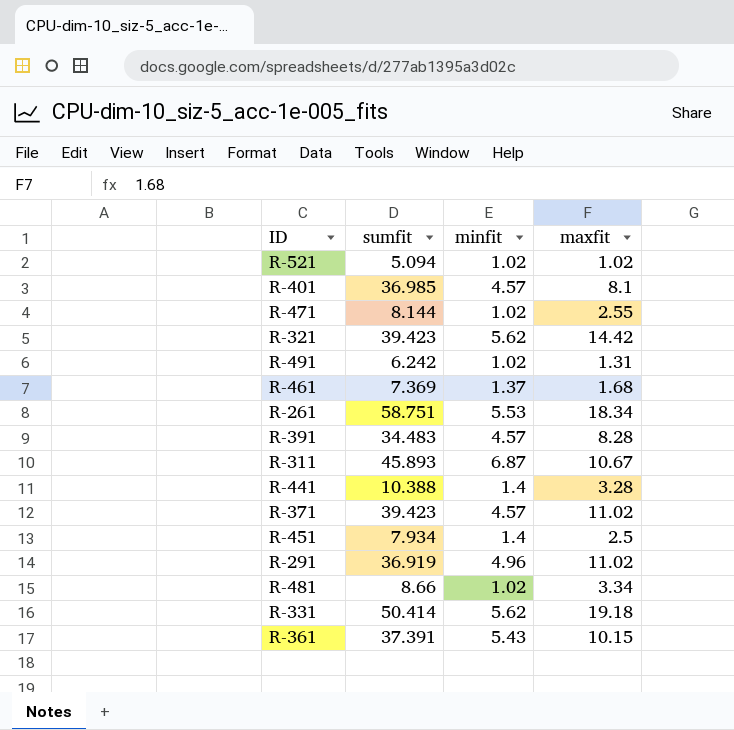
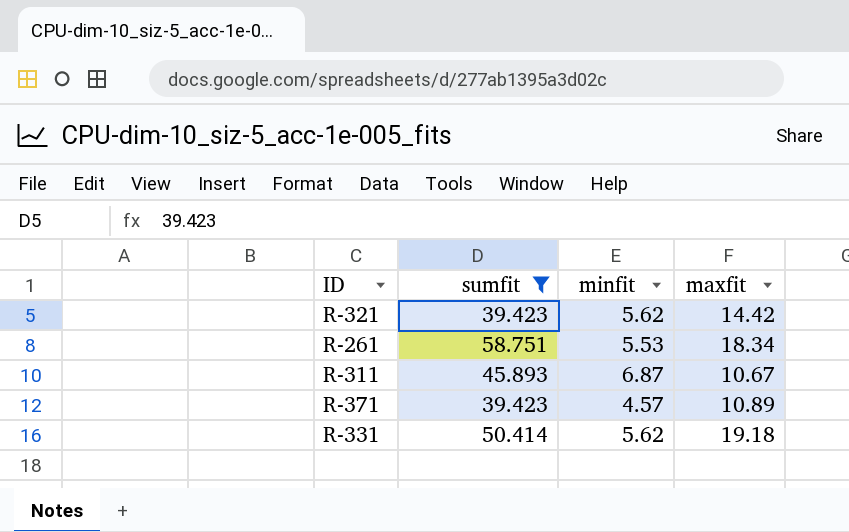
filter: none -> sumfit >= 39.423
R-371 | maxfit: 11.02 -> 10.89

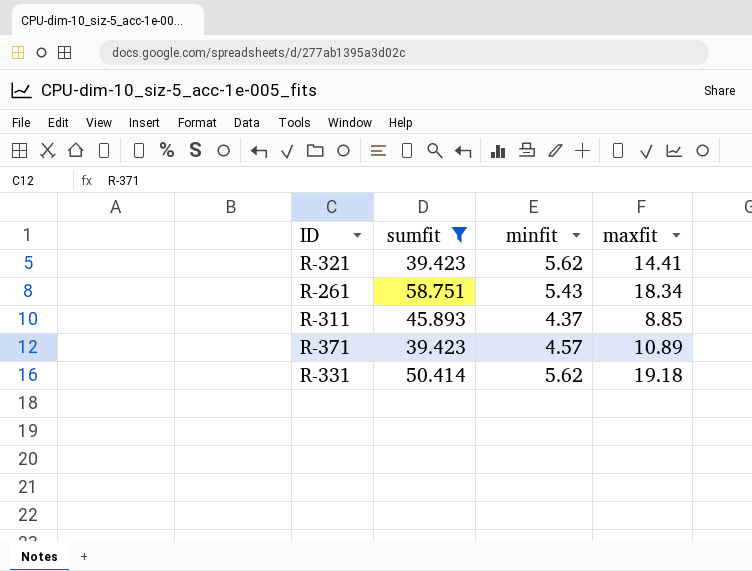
R-321 | maxfit: 14.42 -> 14.41
R-261 | minfit: 5.53 -> 5.43
R-311 | minfit: 6.87 -> 4.37
R-311 | maxfit: 10.67 -> 8.85

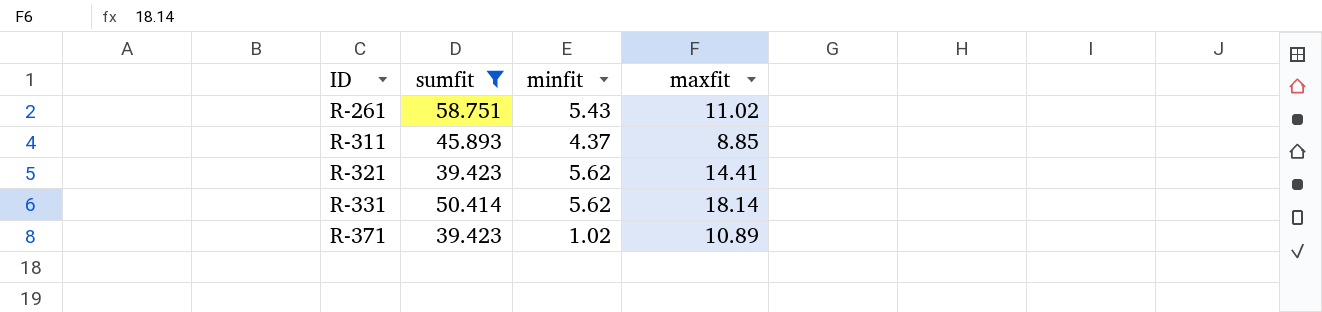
row order: none -> ID ascending
R-261 | maxfit: 18.34 -> 11.02
R-331 | maxfit: 19.18 -> 18.14
R-371 | minfit: 4.57 -> 1.02

